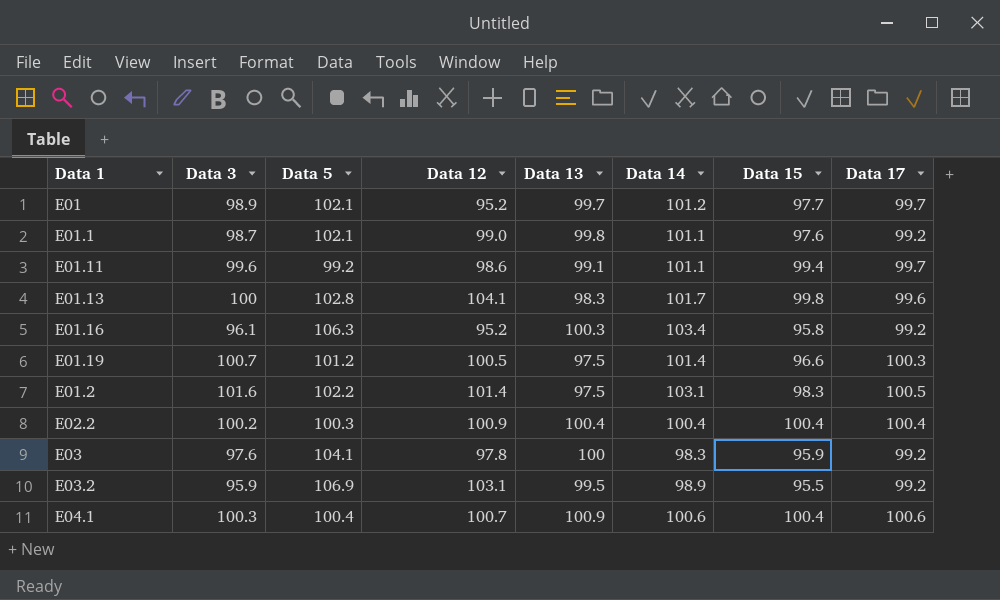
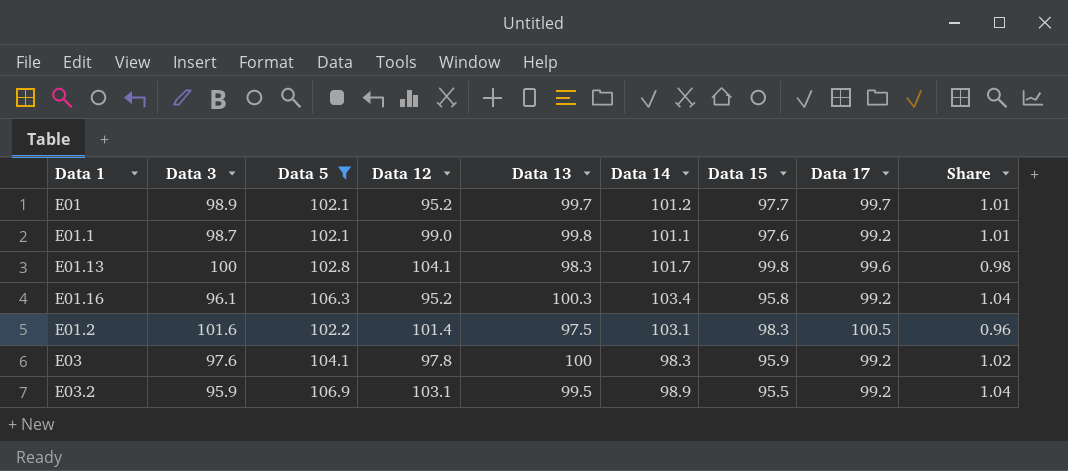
filter: none -> Data 5 >= 102.1
column Share | formula: none -> [Data 13] / [Data 3]

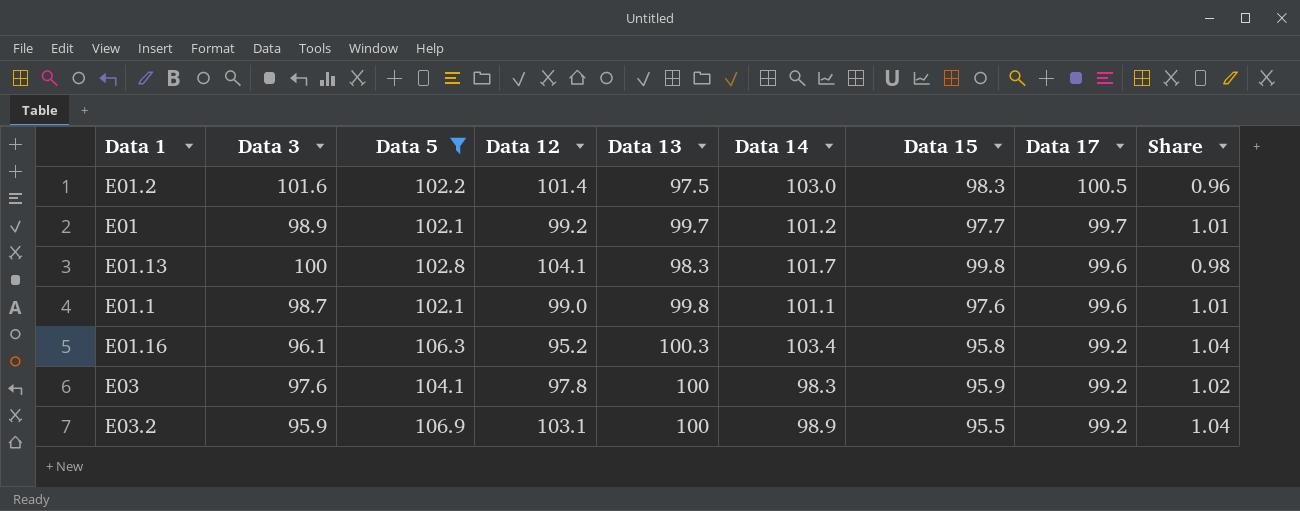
row order: none -> Data 17 descending
E01.2 | Data 14: 103.1 -> 103.0
E01 | Data 12: 95.2 -> 99.2
E01.1 | Data 17: 99.2 -> 99.6
E03.2 | Data 13: 99.5 -> 100

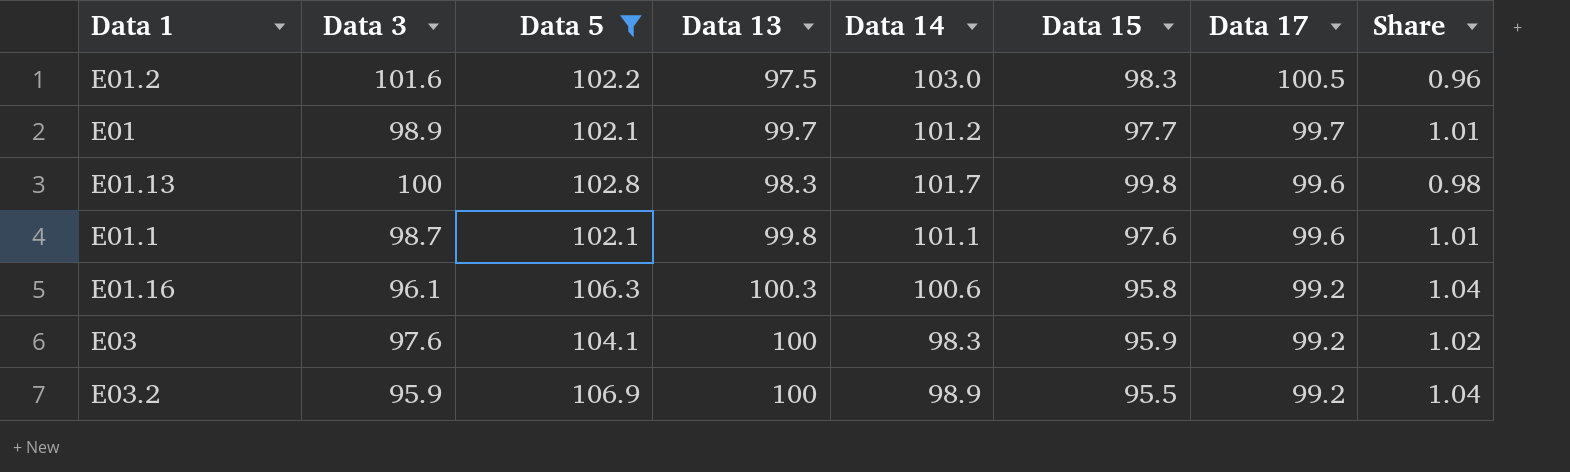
column Data 12 | position: 4 -> none
E01.16 | Data 14: 103.4 -> 100.6

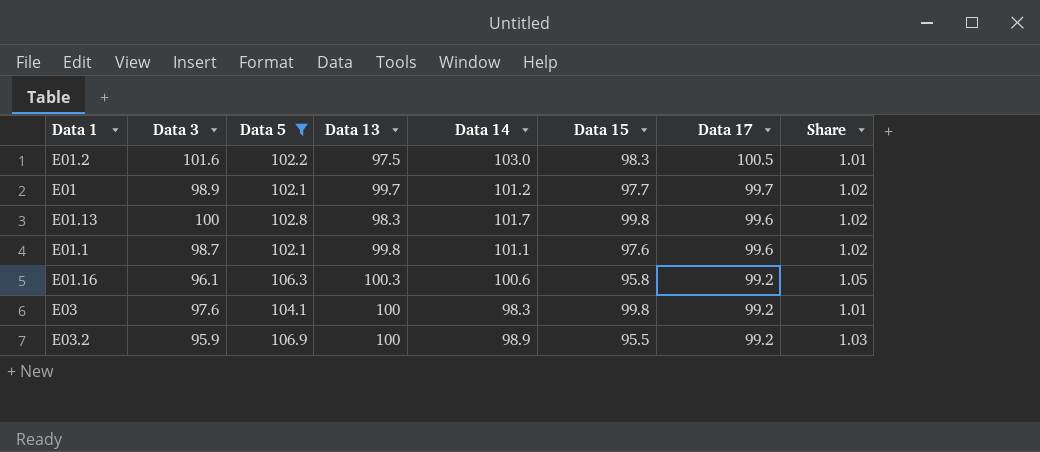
column Share | formula: [Data 13] / [Data 3] -> [Data 14] / [Data 3]
E03 | Data 15: 95.9 -> 99.8

